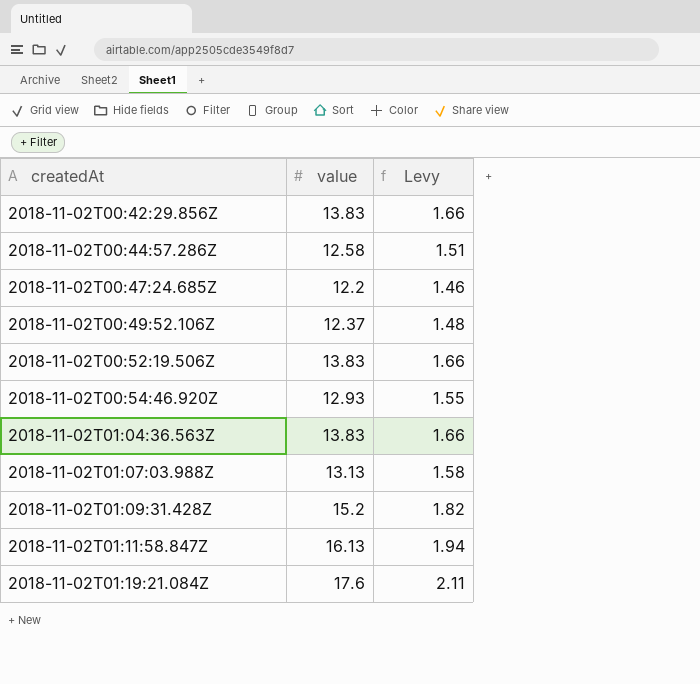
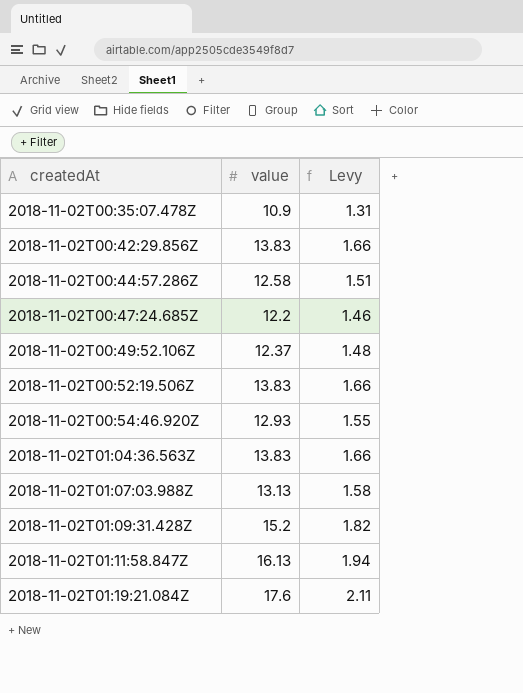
row 2018-11-02T00:35:07.478Z: none -> 10.9 | 1.31

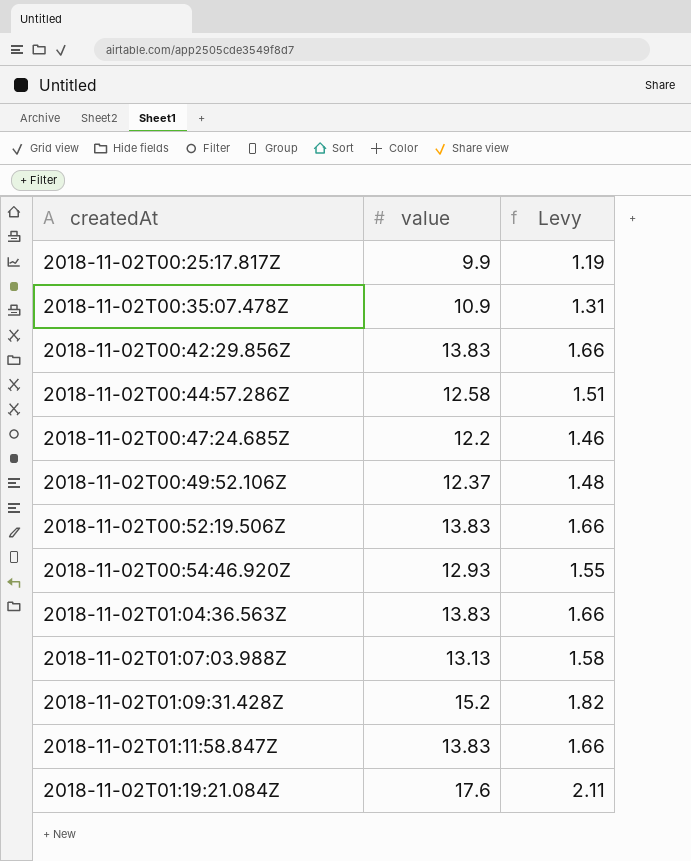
row 2018-11-02T00:25:17.817Z: none -> 9.9 | 1.19
2018-11-02T01:11:58.847Z | value: 16.13 -> 13.83
2018-11-02T01:11:58.847Z | Levy: 1.94 -> 1.66

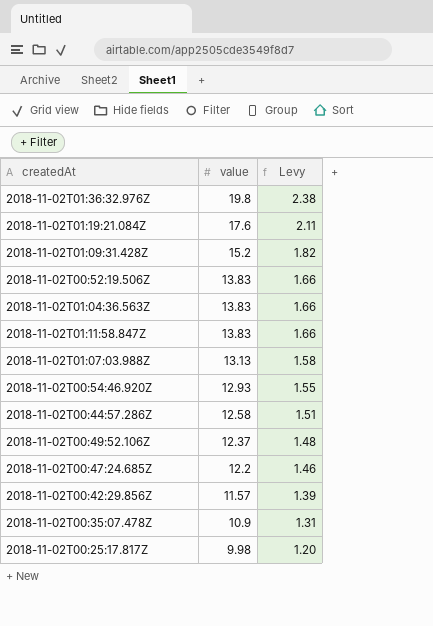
row order: createdAt ascending -> value descending
row 2018-11-02T01:36:32.976Z: none -> 19.8 | 2.38
2018-11-02T00:42:29.856Z | value: 13.83 -> 11.57
2018-11-02T00:42:29.856Z | Levy: 1.66 -> 1.39
2018-11-02T00:25:17.817Z | value: 9.9 -> 9.98
2018-11-02T00:25:17.817Z | Levy: 1.19 -> 1.20

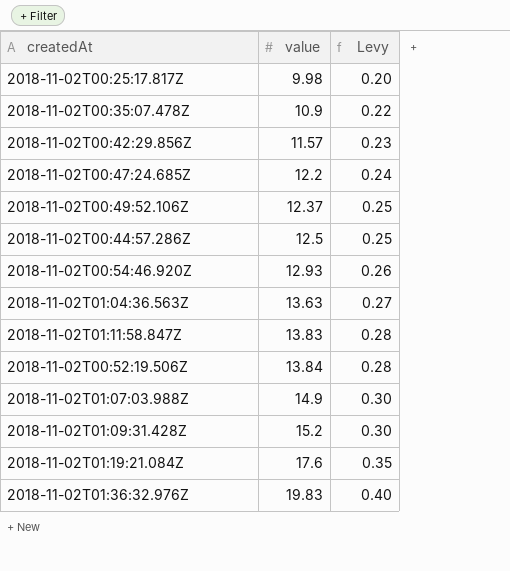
row order: value descending -> value ascending
column Levy | formula: [value] * 0.12 -> [value] * 0.02
2018-11-02T00:44:57.286Z | value: 12.58 -> 12.5
2018-11-02T01:04:36.563Z | value: 13.83 -> 13.63
2018-11-02T00:52:19.506Z | value: 13.83 -> 13.84
2018-11-02T01:07:03.988Z | value: 13.13 -> 14.9
2018-11-02T01:36:32.976Z | value: 19.8 -> 19.83

